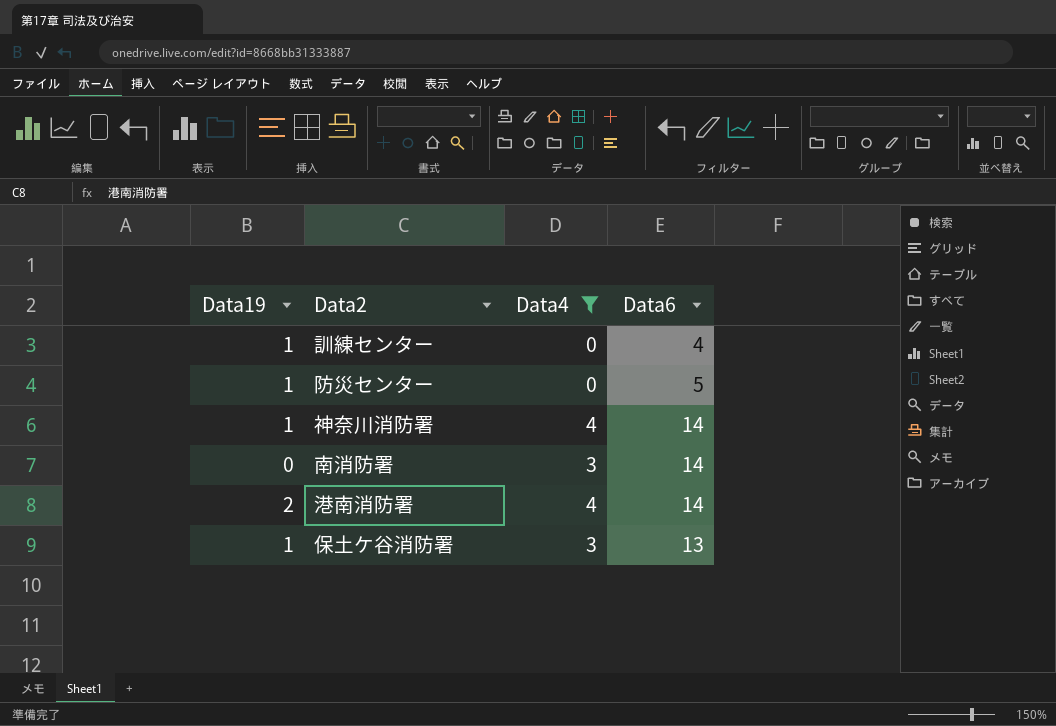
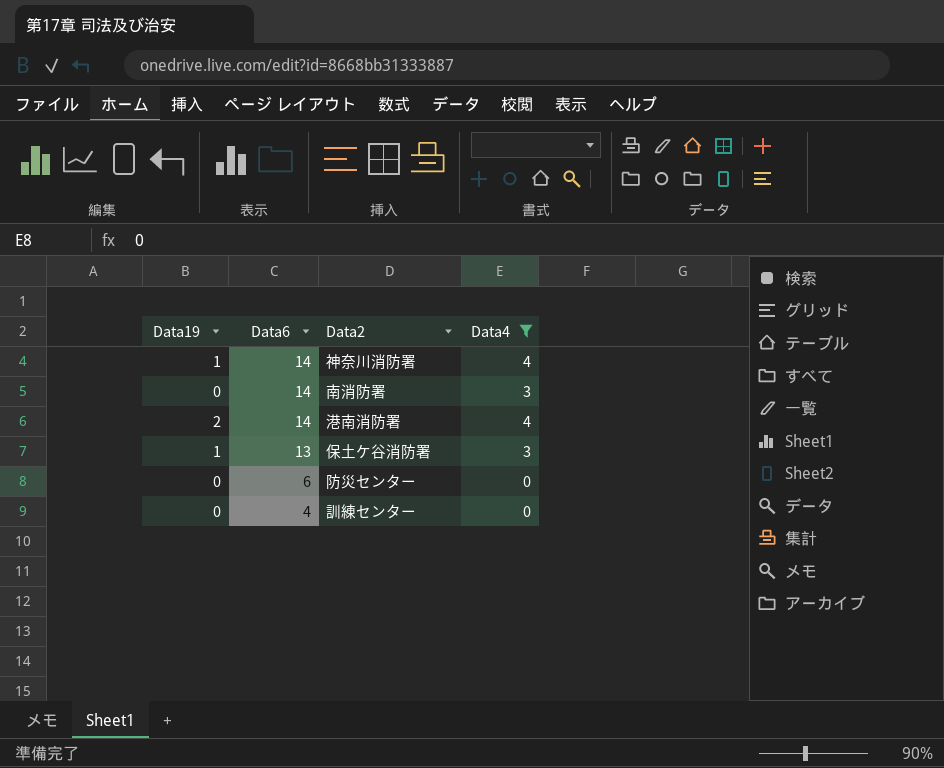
row order: none -> Data6 descending
column Data6 | position: 4 -> 2
防災センター | Data19: 1 -> 0
防災センター | Data6: 5 -> 6
訓練センター | Data19: 1 -> 0

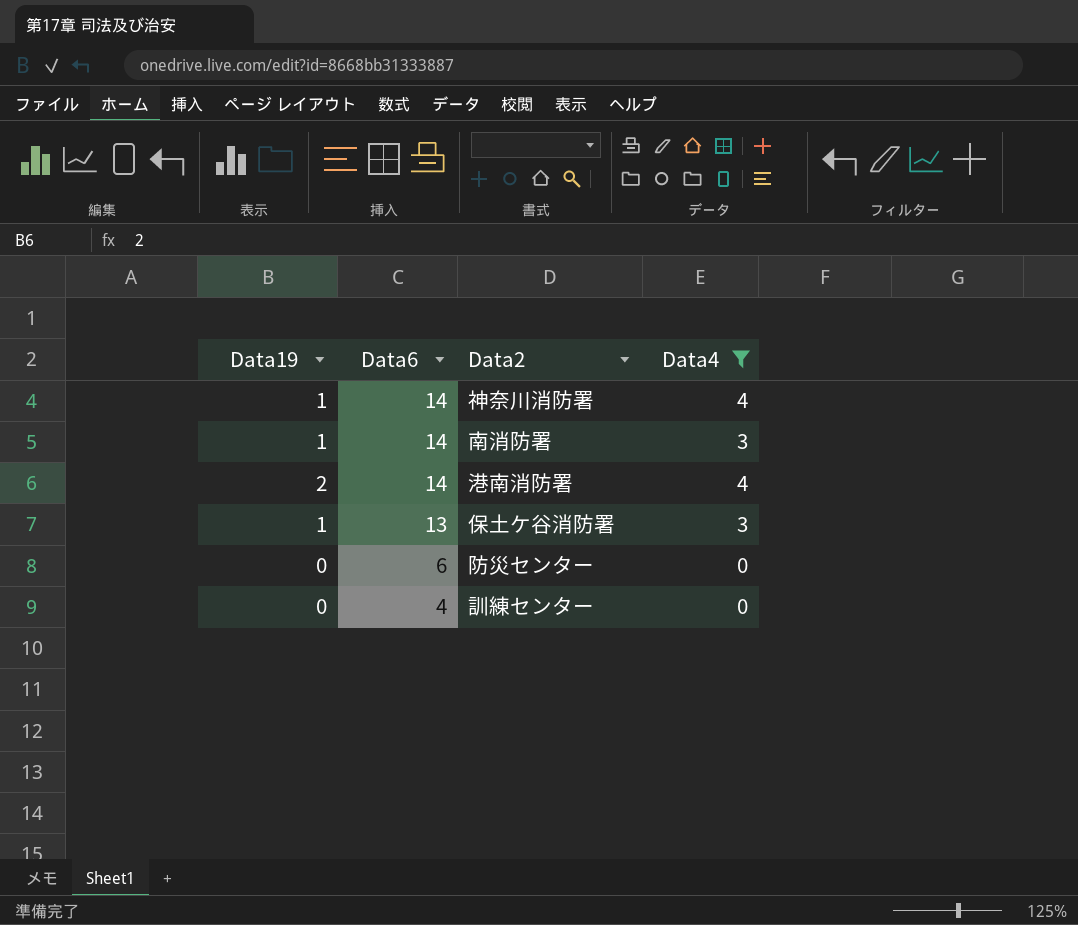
南消防署 | Data19: 0 -> 1

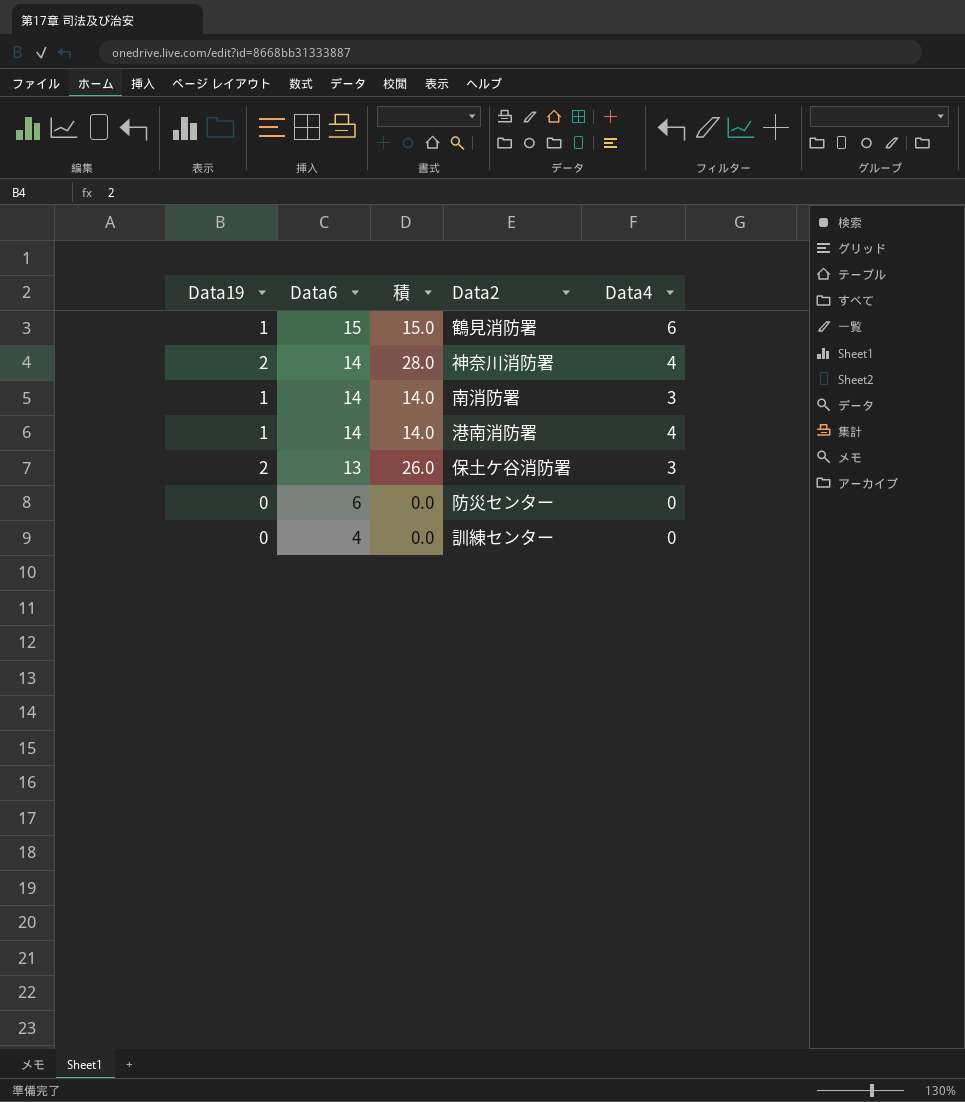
filter: Data4 != 6 -> none
column 積 | formula: none -> [Data19] * [Data6]
神奈川消防署 | Data19: 1 -> 2
港南消防署 | Data19: 2 -> 1
保土ケ谷消防署 | Data19: 1 -> 2

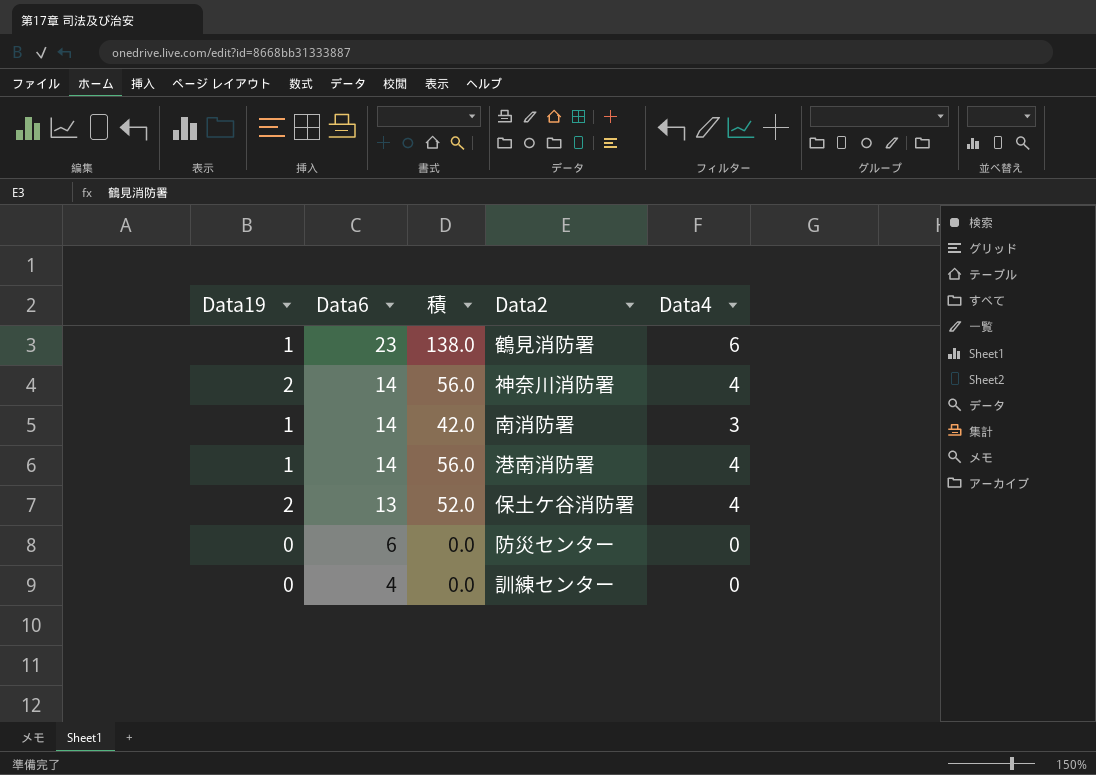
column 積 | formula: [Data19] * [Data6] -> [Data6] * [Data4]
鶴見消防署 | Data6: 15 -> 23
保土ケ谷消防署 | Data4: 3 -> 4

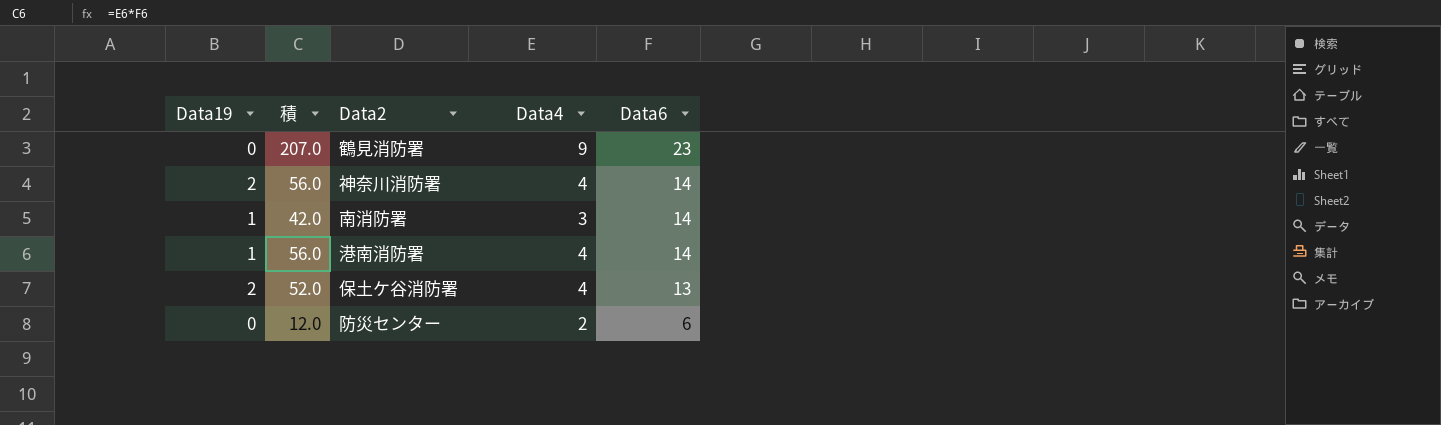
column Data6 | position: 2 -> 5
row 訓練センター: 0 | 4 | 0.0 | 0 -> none
鶴見消防署 | Data19: 1 -> 0
鶴見消防署 | 積: 138.0 -> 207.0
鶴見消防署 | Data4: 6 -> 9
防災センター | 積: 0.0 -> 12.0
防災センター | Data4: 0 -> 2

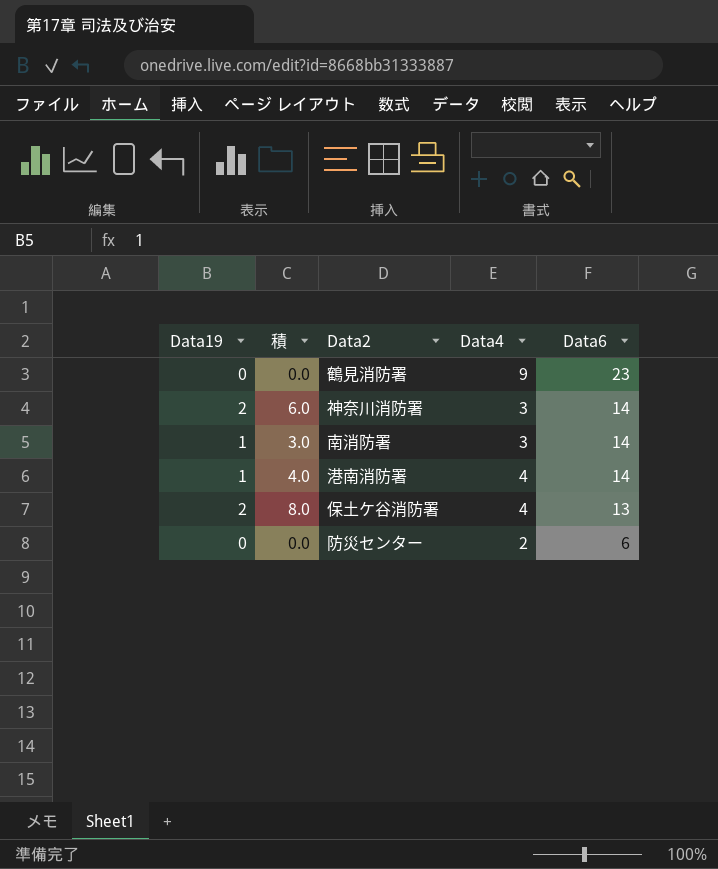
column 積 | formula: [Data4] * [Data6] -> [Data19] * [Data4]
神奈川消防署 | Data4: 4 -> 3

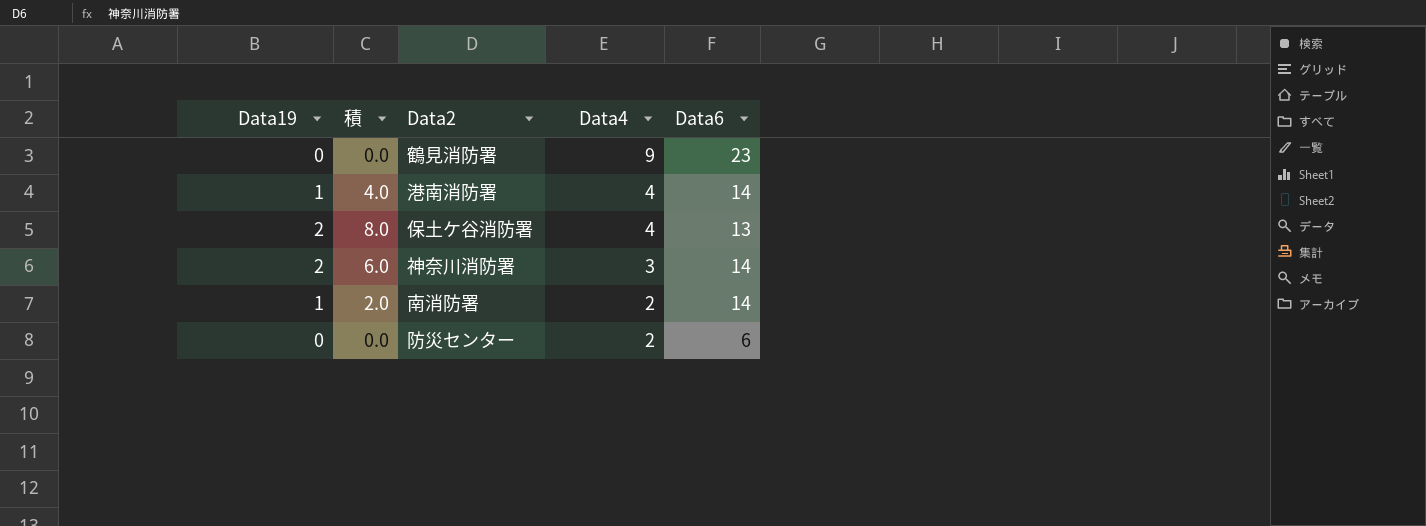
row order: Data6 descending -> Data4 descending
南消防署 | 積: 3.0 -> 2.0
南消防署 | Data4: 3 -> 2

